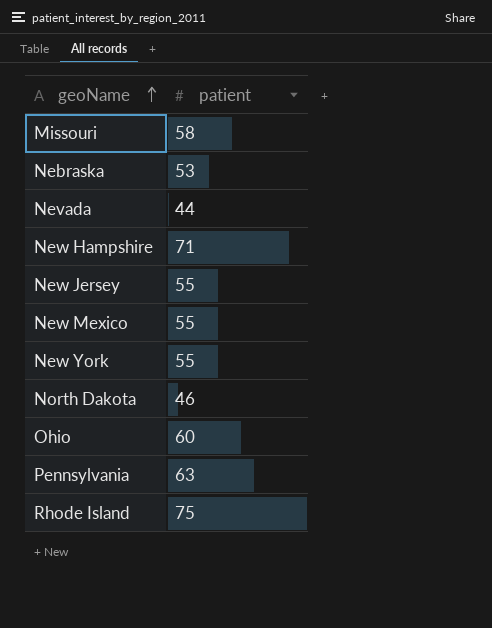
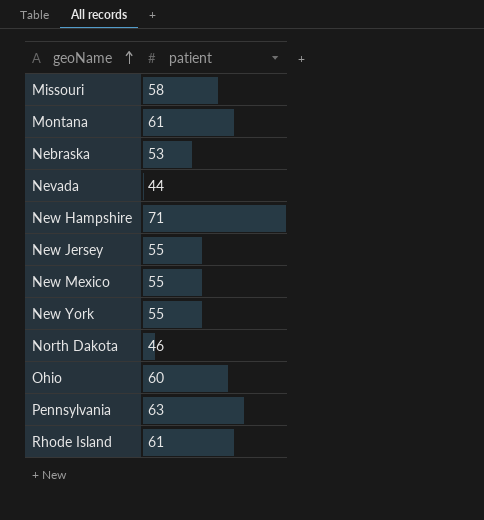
row Montana: none -> 61
Rhode Island | patient: 75 -> 61

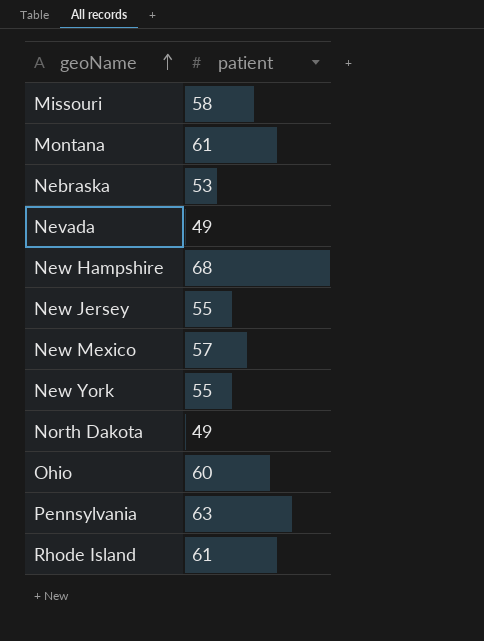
Nevada | patient: 44 -> 49
New Hampshire | patient: 71 -> 68
New Mexico | patient: 55 -> 57
North Dakota | patient: 46 -> 49

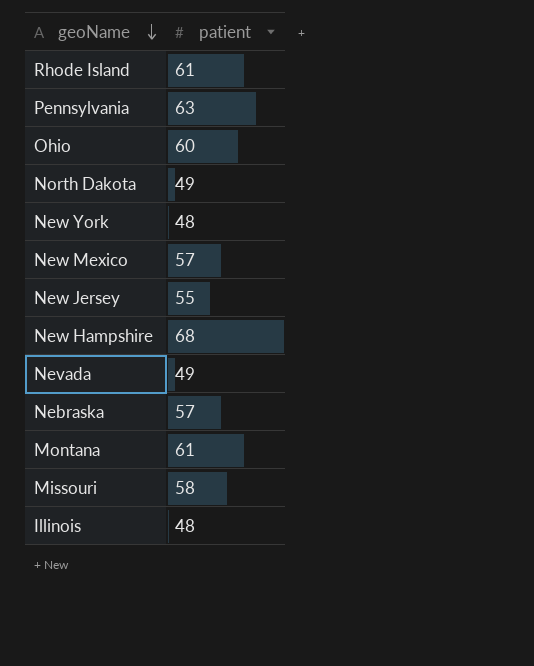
row order: geoName ascending -> geoName descending
New York | patient: 55 -> 48
Nebraska | patient: 53 -> 57
row Illinois: none -> 48

